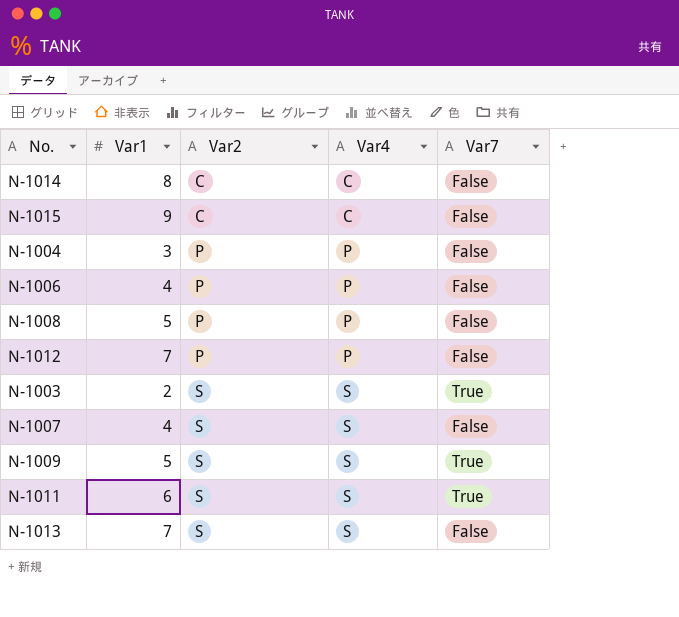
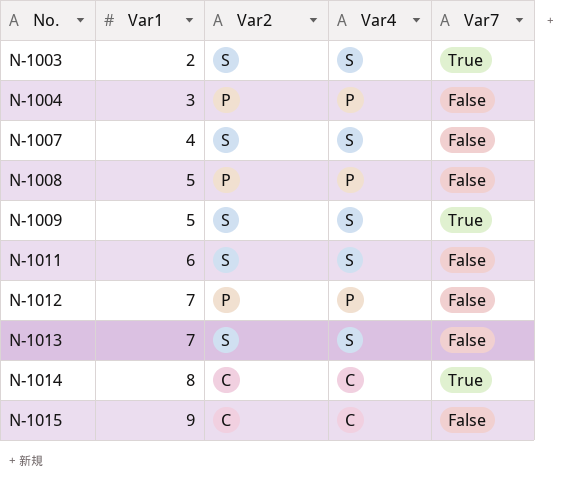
row order: Var2 ascending -> No. ascending
row N-1006: 4 | P | P | False -> none
N-1011 | Var7: True -> False
N-1014 | Var7: False -> True

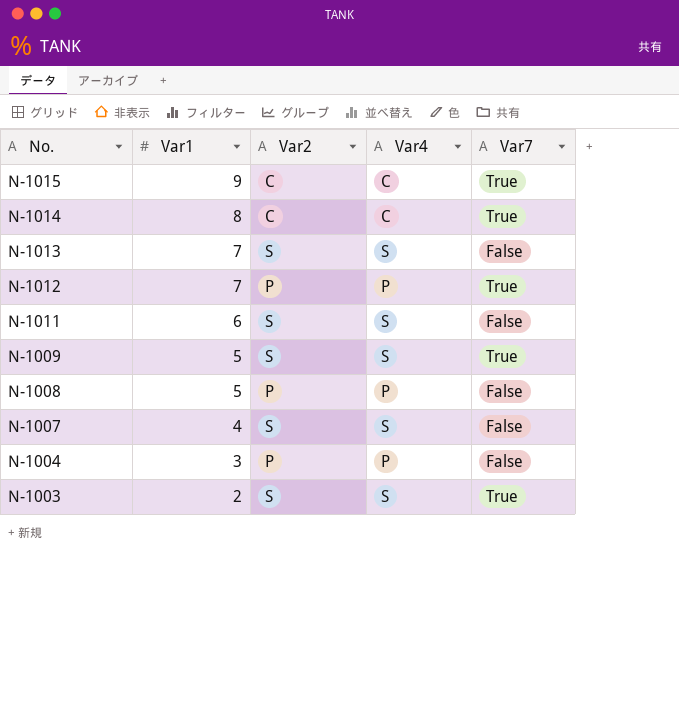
row order: No. ascending -> No. descending
N-1015 | Var7: False -> True
N-1012 | Var7: False -> True

